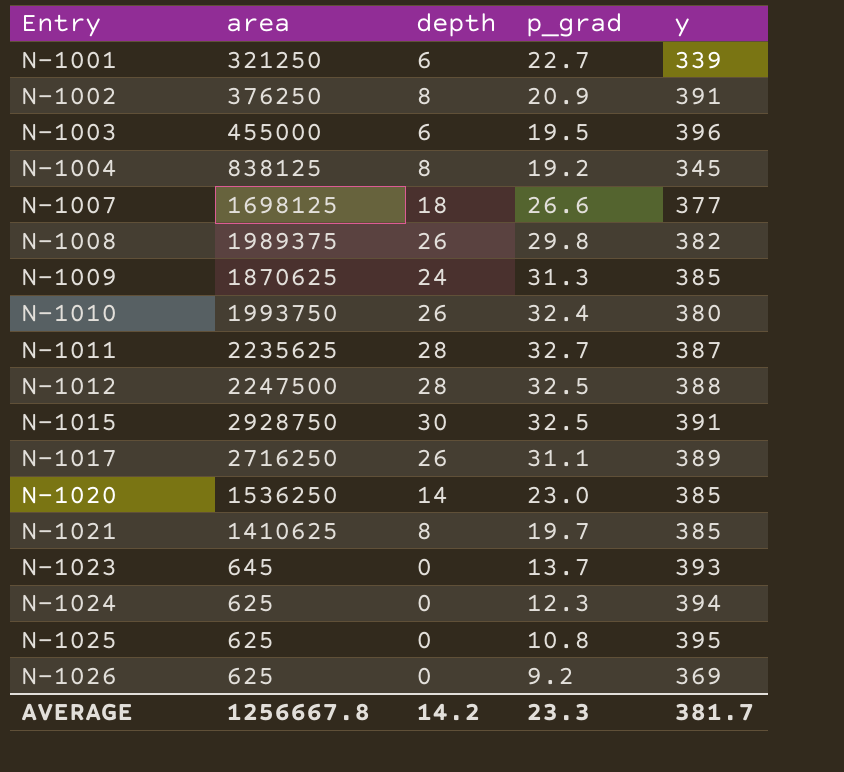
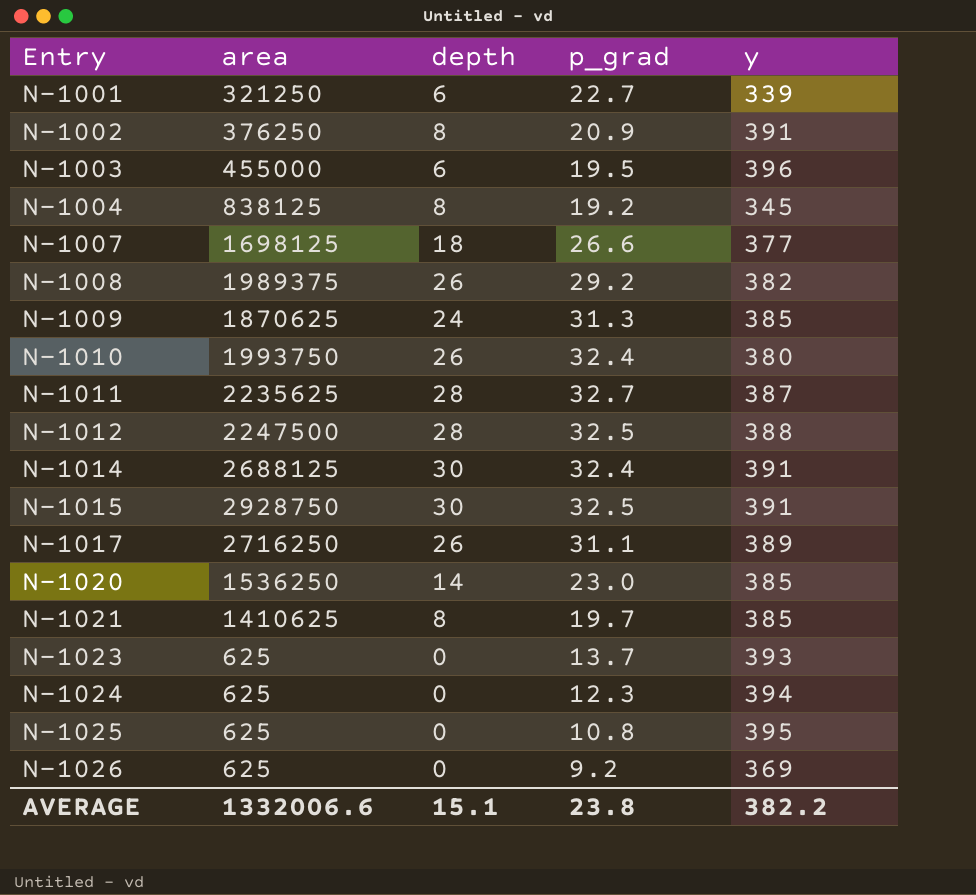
N-1008 | p_grad: 29.8 -> 29.2
row N-1014: none -> 2688125 | 30 | 32.4 | 391
N-1023 | area: 645 -> 625
AVERAGE | area: 1256667.8 -> 1332006.6
AVERAGE | depth: 14.2 -> 15.1
AVERAGE | p_grad: 23.3 -> 23.8
AVERAGE | y: 381.7 -> 382.2

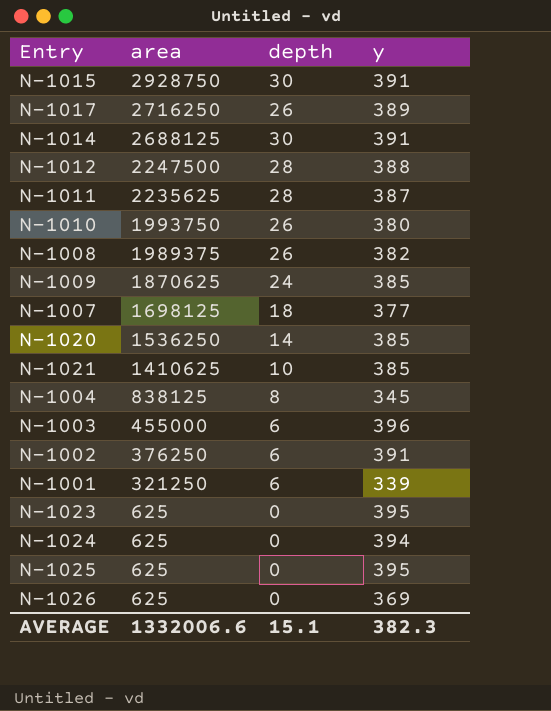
row order: Entry ascending -> area descending
column p_grad | position: 4 -> none
N-1021 | depth: 8 -> 10
N-1002 | depth: 8 -> 6
N-1023 | y: 393 -> 395
AVERAGE | y: 382.2 -> 382.3

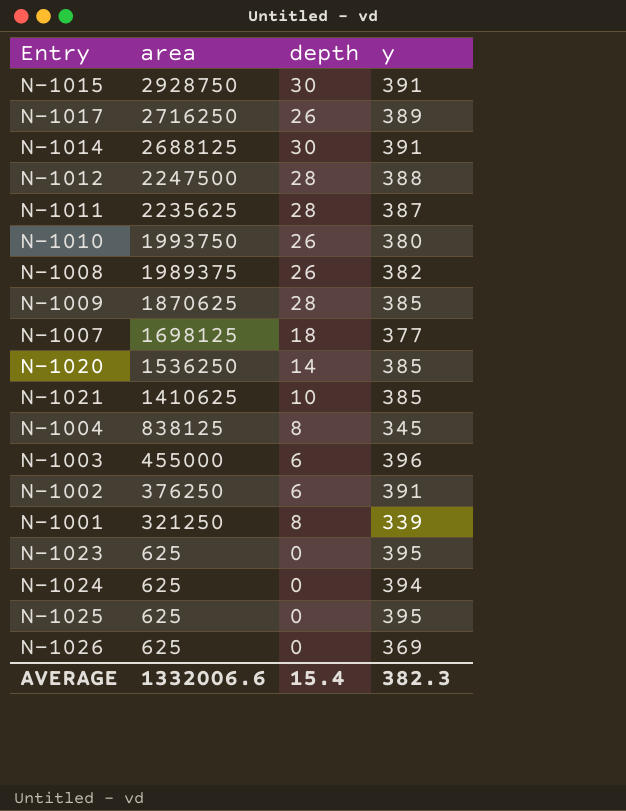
N-1009 | depth: 24 -> 28
N-1001 | depth: 6 -> 8
AVERAGE | depth: 15.1 -> 15.4

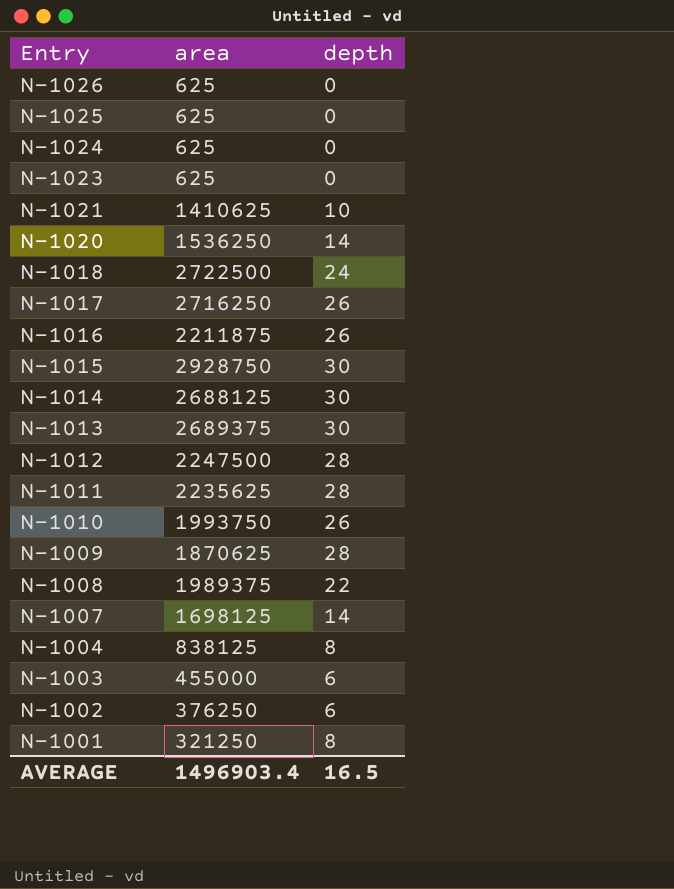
row order: area descending -> Entry descending
column y | position: 4 -> none
row N-1018: none -> 2722500 | 24
row N-1016: none -> 2211875 | 26
row N-1013: none -> 2689375 | 30
N-1008 | depth: 26 -> 22
N-1007 | depth: 18 -> 14
AVERAGE | area: 1332006.6 -> 1496903.4
AVERAGE | depth: 15.4 -> 16.5

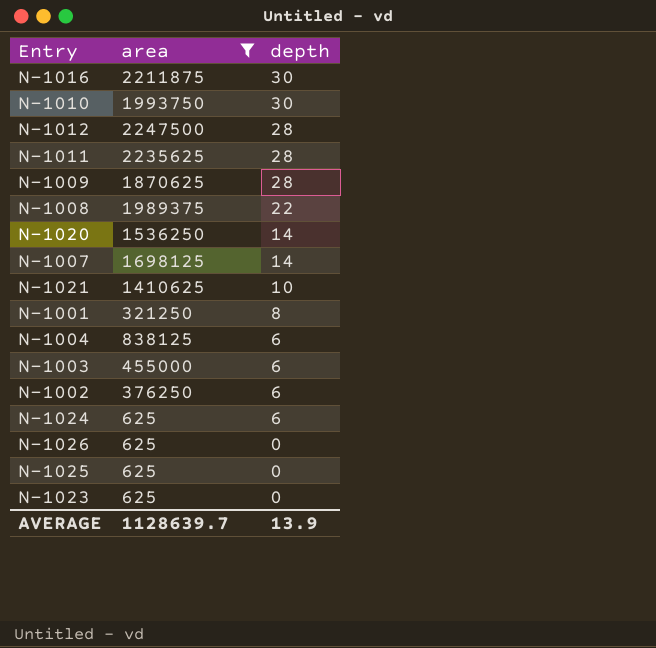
filter: none -> area <= 2247500
row order: Entry descending -> depth descending
N-1016 | depth: 26 -> 30
N-1010 | depth: 26 -> 30
N-1004 | depth: 8 -> 6
N-1024 | depth: 0 -> 6
AVERAGE | area: 1496903.4 -> 1128639.7
AVERAGE | depth: 16.5 -> 13.9

